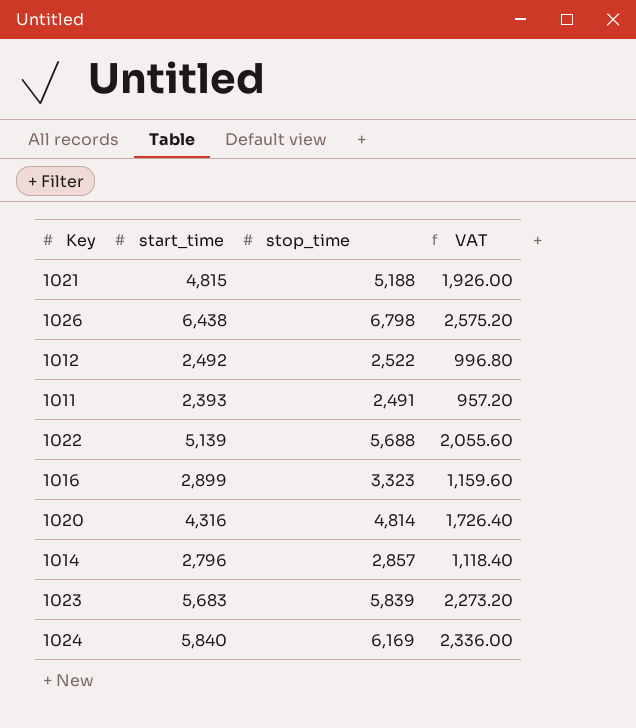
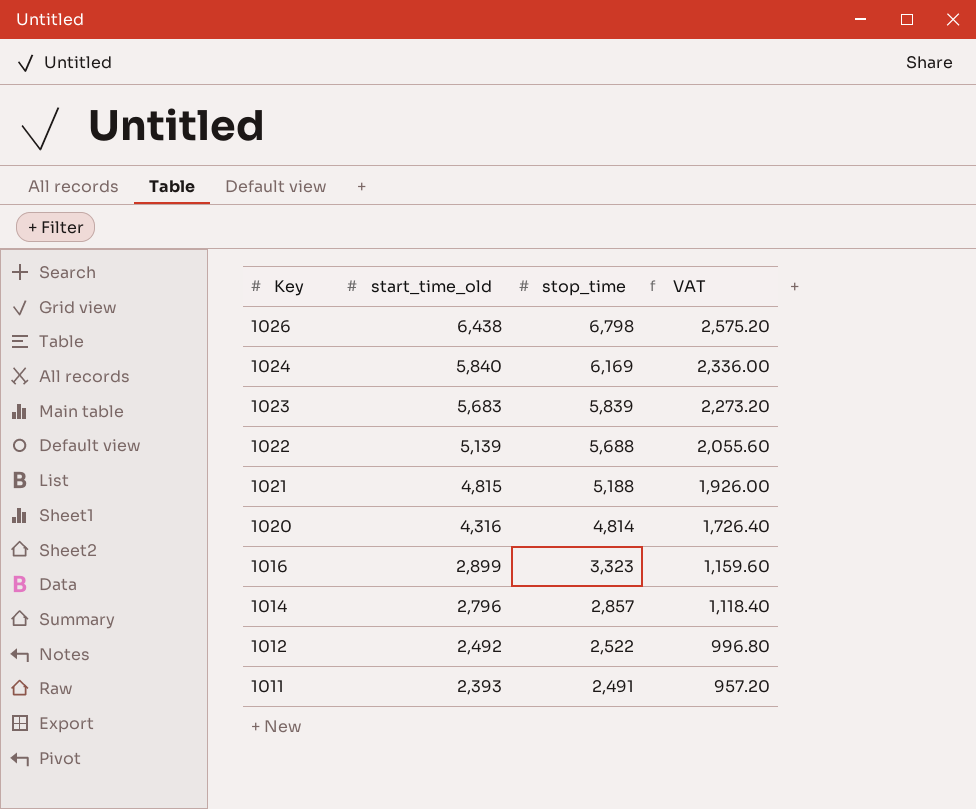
row order: none -> Key descending
column name: start_time -> start_time_old

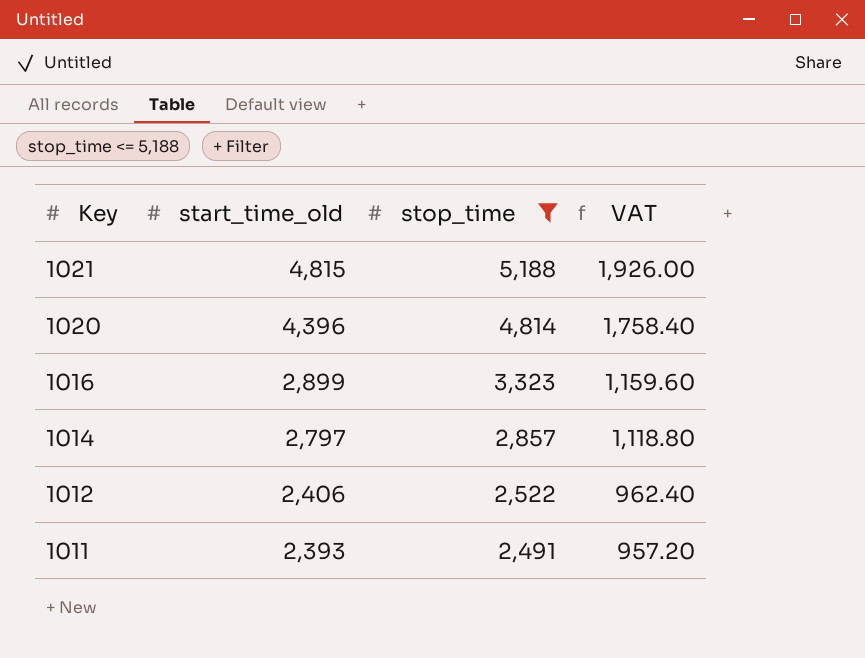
filter: none -> stop_time <= 5,188
1020 | start_time_old: 4,316 -> 4,396
1020 | VAT: 1,726.40 -> 1,758.40
1014 | start_time_old: 2,796 -> 2,797
1014 | VAT: 1,118.40 -> 1,118.80
1012 | start_time_old: 2,492 -> 2,406
1012 | VAT: 996.80 -> 962.40

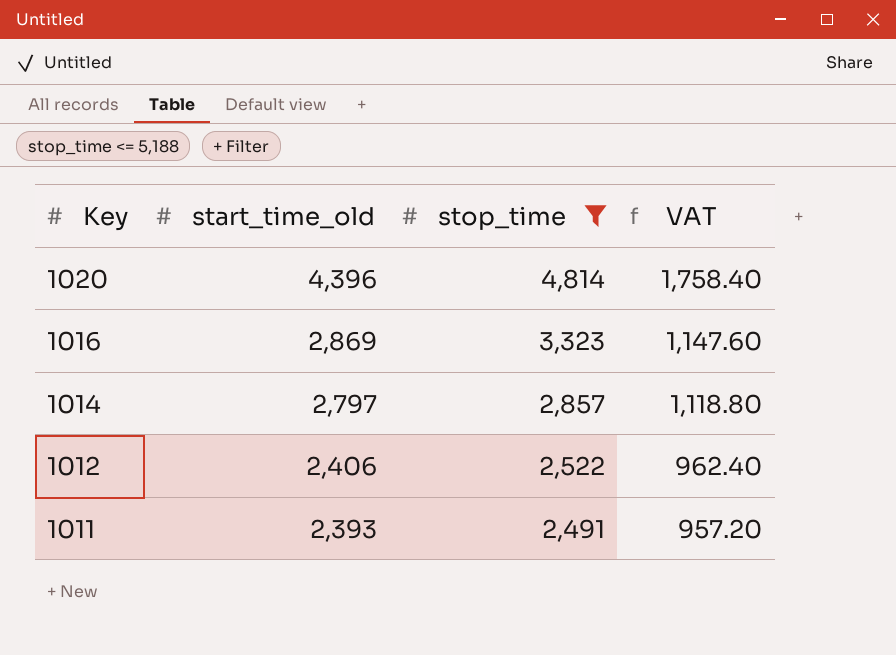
row 1021: 4,815 | 5,188 | 1,926.00 -> none
1016 | start_time_old: 2,899 -> 2,869
1016 | VAT: 1,159.60 -> 1,147.60

